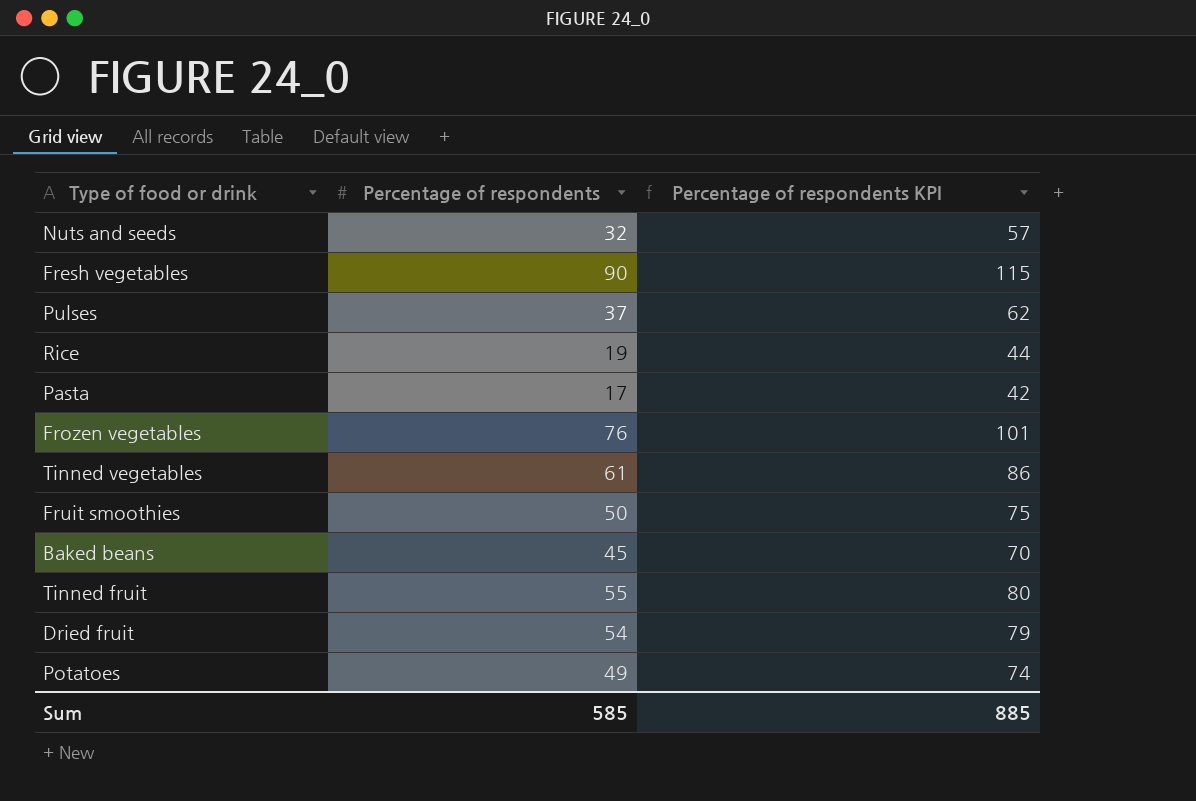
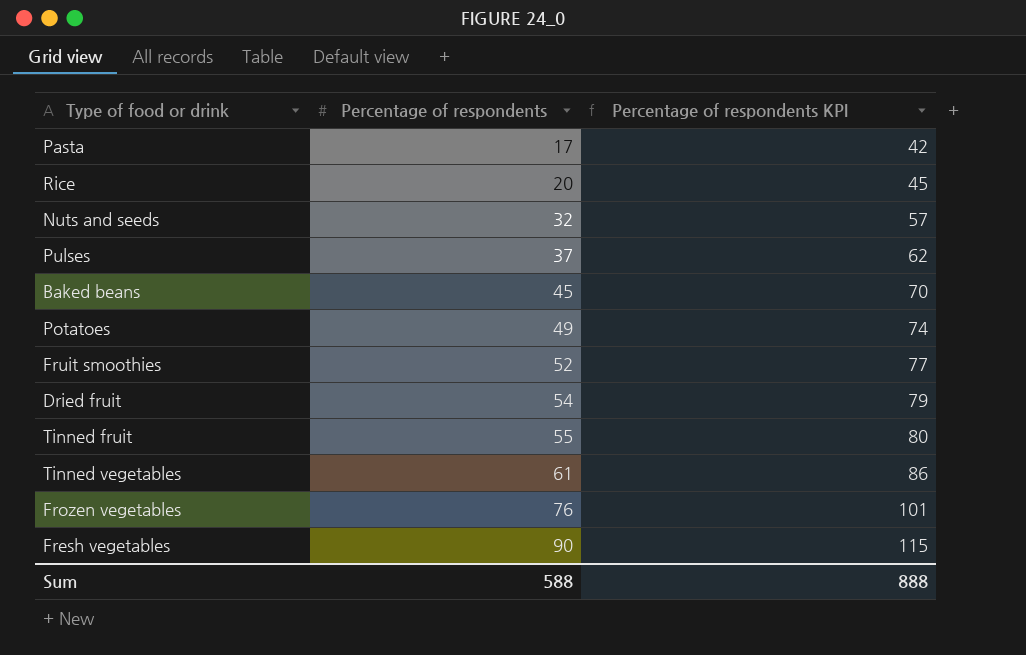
row order: none -> Percentage of respondents ascending
Rice | Percentage of respondents: 19 -> 20
Rice | Percentage of respondents KPI: 44 -> 45
Fruit smoothies | Percentage of respondents: 50 -> 52
Fruit smoothies | Percentage of respondents KPI: 75 -> 77
Sum | Percentage of respondents: 585 -> 588
Sum | Percentage of respondents KPI: 885 -> 888

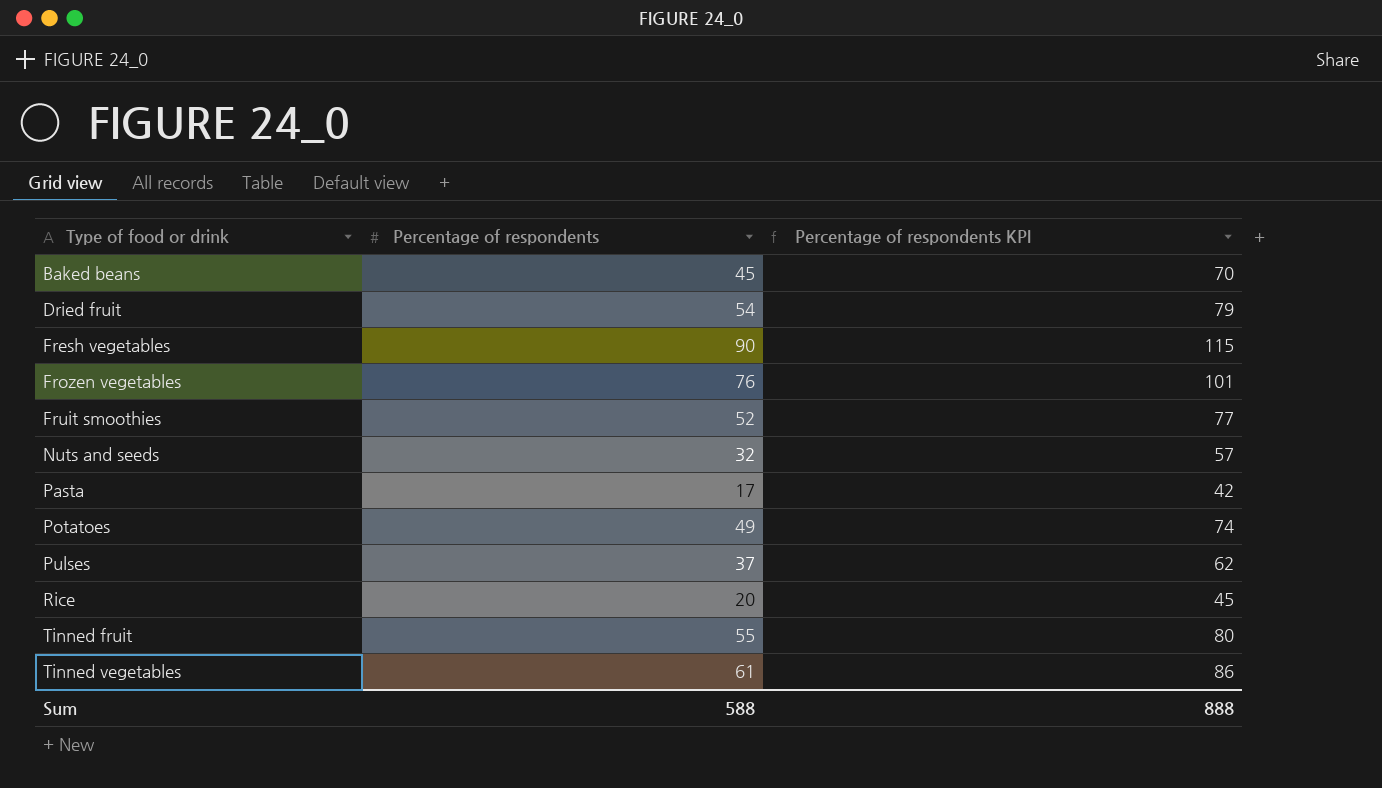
row order: Percentage of respondents ascending -> Type of food or drink ascending

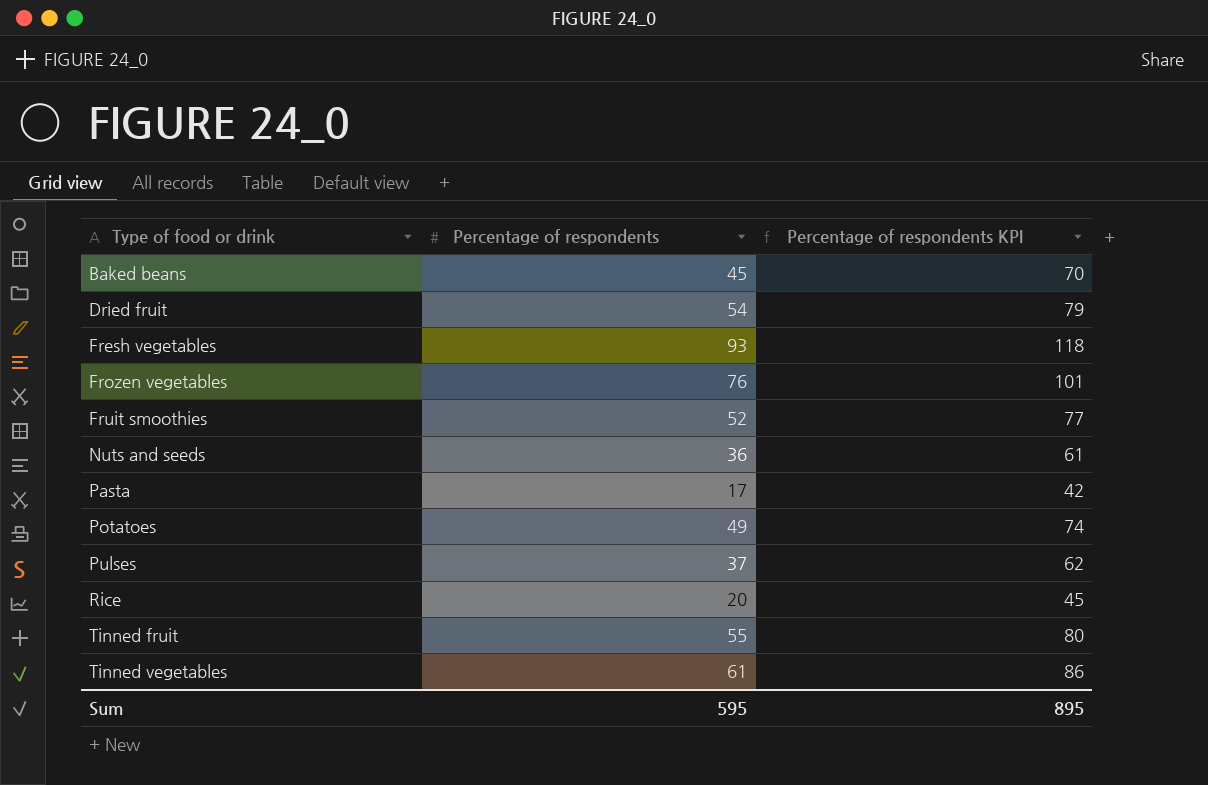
Fresh vegetables | Percentage of respondents: 90 -> 93
Fresh vegetables | Percentage of respondents KPI: 115 -> 118
Nuts and seeds | Percentage of respondents: 32 -> 36
Nuts and seeds | Percentage of respondents KPI: 57 -> 61
Sum | Percentage of respondents: 588 -> 595
Sum | Percentage of respondents KPI: 888 -> 895

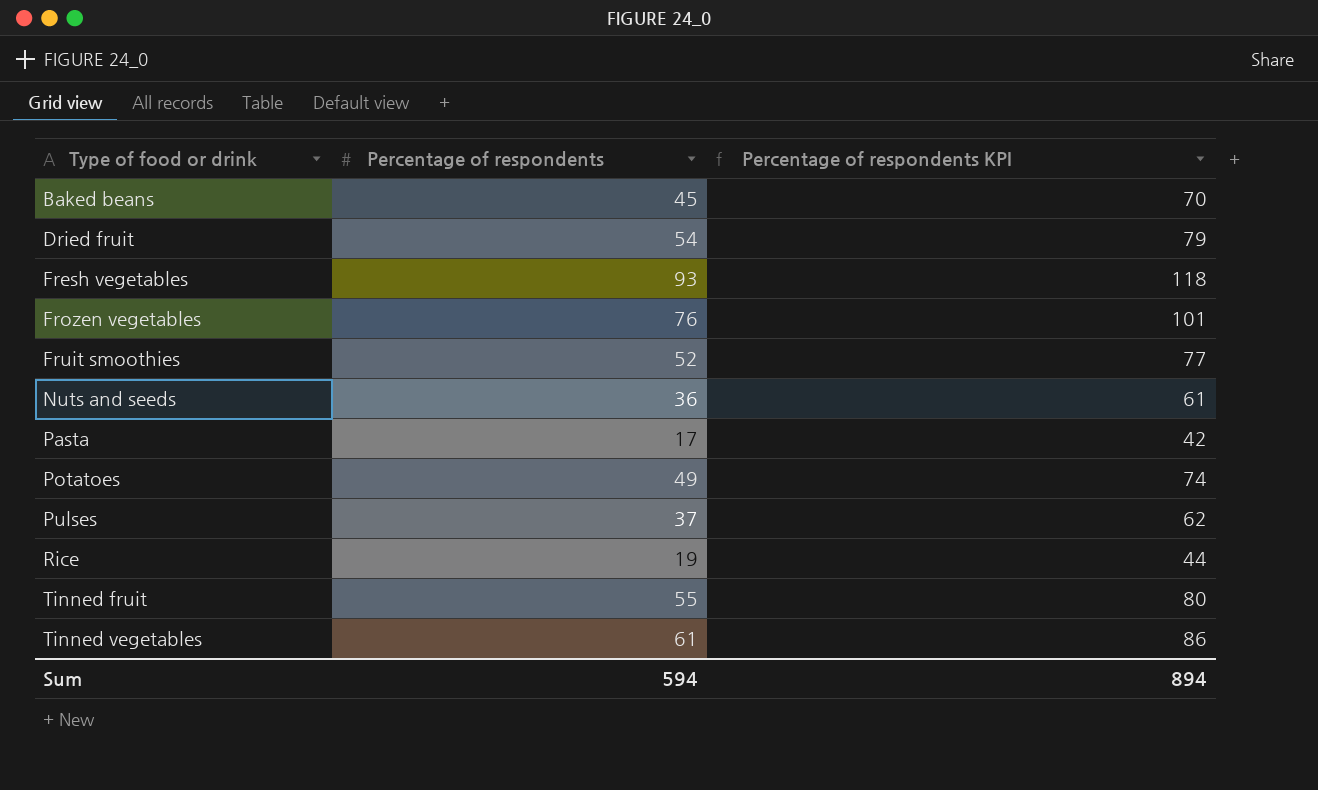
Rice | Percentage of respondents: 20 -> 19
Rice | Percentage of respondents KPI: 45 -> 44
Sum | Percentage of respondents: 595 -> 594
Sum | Percentage of respondents KPI: 895 -> 894

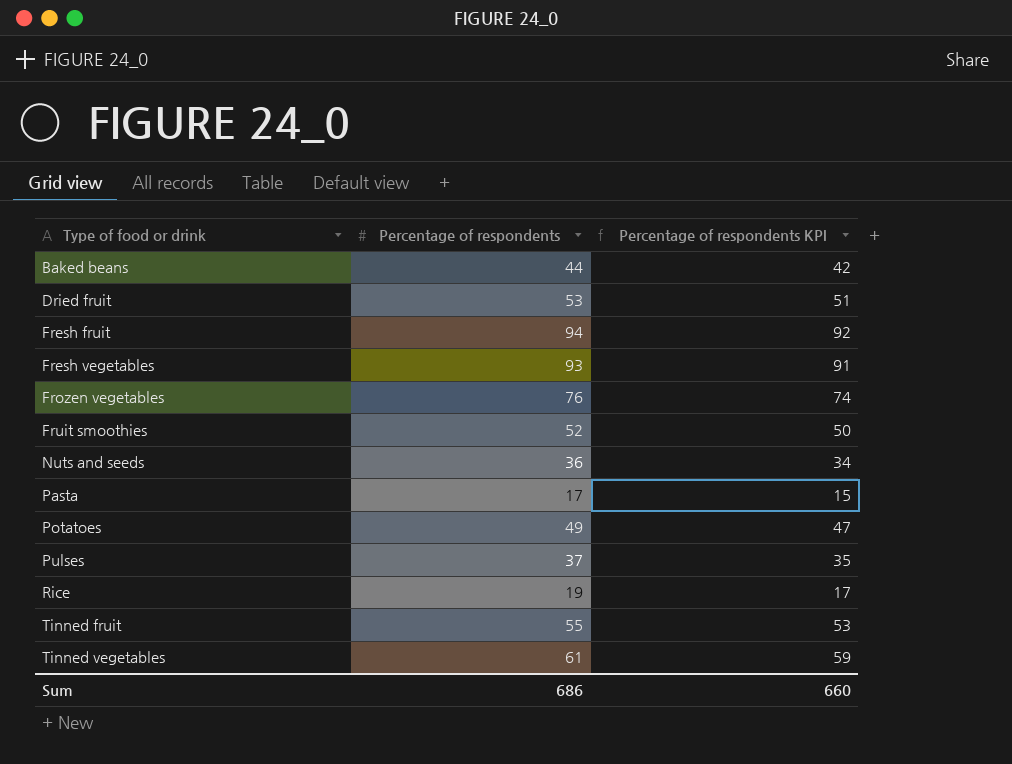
column Percentage of respondents KPI | formula: [Percentage of respondents] + 25 -> [Percentage of respondents] - 2
Baked beans | Percentage of respondents: 45 -> 44
Dried fruit | Percentage of respondents: 54 -> 53
row Fresh fruit: none -> 94 | 92
Sum | Percentage of respondents: 594 -> 686
Sum | Percentage of respondents KPI: 894 -> 660

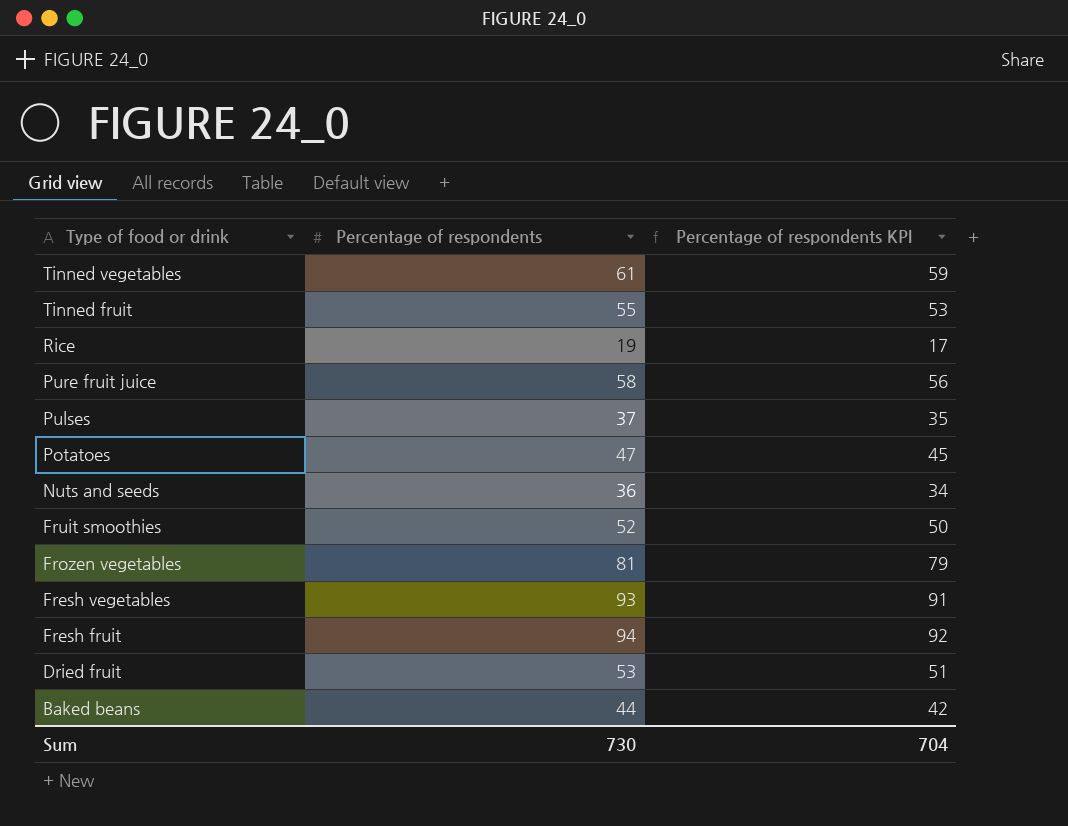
row order: Type of food or drink ascending -> Type of food or drink descending
row Pasta: 17 | 15 -> none
row Pure fruit juice: none -> 58 | 56
Potatoes | Percentage of respondents: 49 -> 47
Potatoes | Percentage of respondents KPI: 47 -> 45
Frozen vegetables | Percentage of respondents: 76 -> 81
Frozen vegetables | Percentage of respondents KPI: 74 -> 79
Sum | Percentage of respondents: 686 -> 730
Sum | Percentage of respondents KPI: 660 -> 704

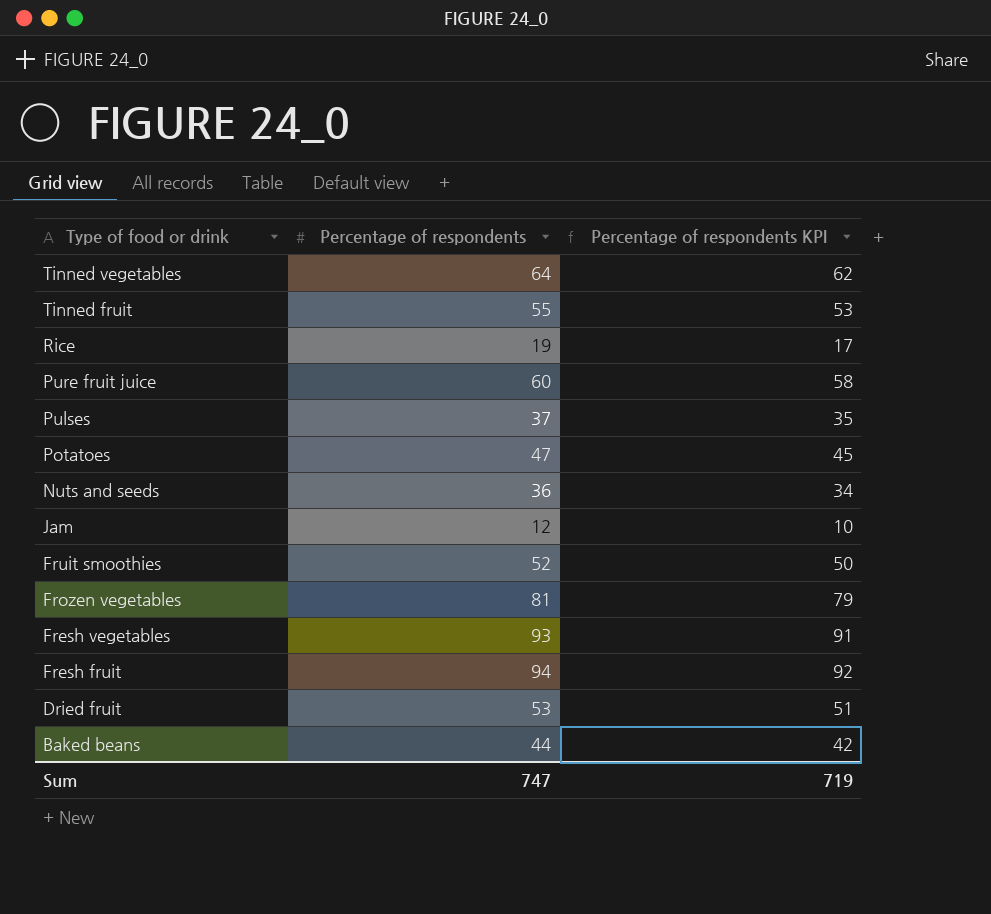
Tinned vegetables | Percentage of respondents: 61 -> 64
Tinned vegetables | Percentage of respondents KPI: 59 -> 62
Pure fruit juice | Percentage of respondents: 58 -> 60
Pure fruit juice | Percentage of respondents KPI: 56 -> 58
row Jam: none -> 12 | 10
Sum | Percentage of respondents: 730 -> 747
Sum | Percentage of respondents KPI: 704 -> 719

